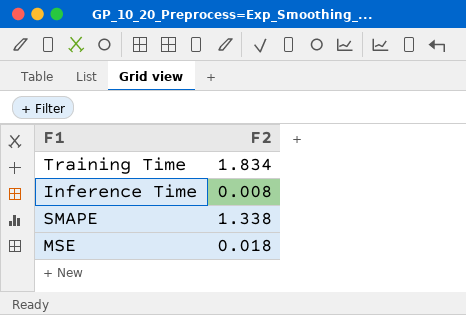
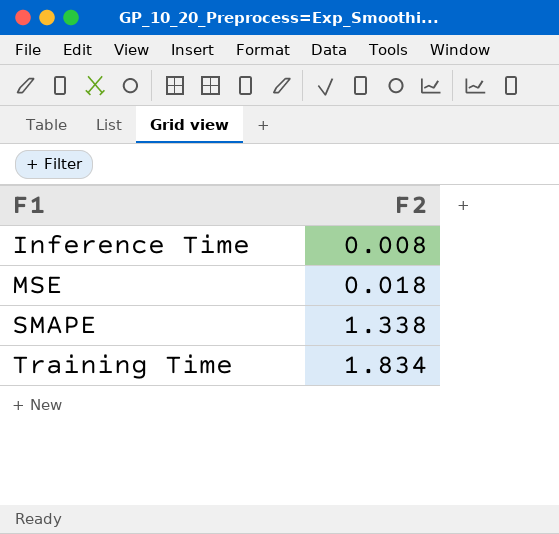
row order: none -> F1 ascending

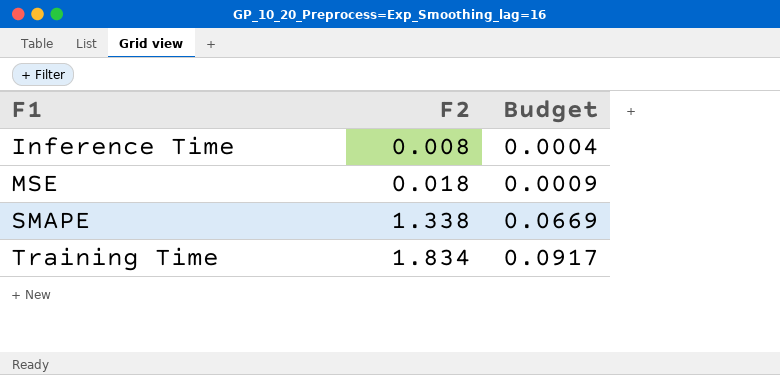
column Budget | formula: none -> [F2] * 0.05

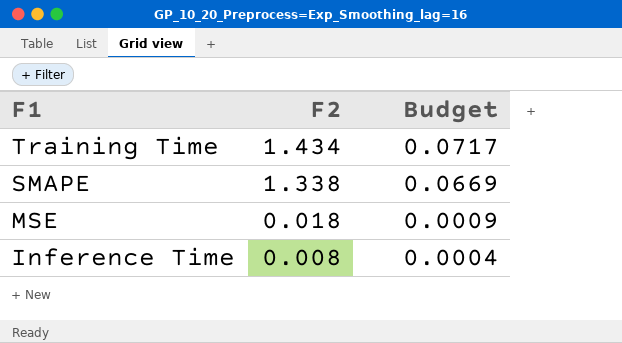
row order: F1 ascending -> F1 descending
Training Time | F2: 1.834 -> 1.434
Training Time | Budget: 0.0917 -> 0.0717

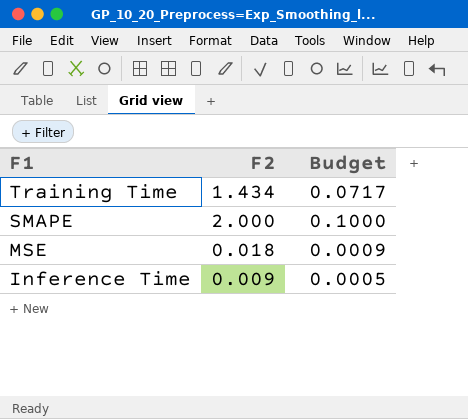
SMAPE | F2: 1.338 -> 2.000
SMAPE | Budget: 0.0669 -> 0.1000
Inference Time | F2: 0.008 -> 0.009
Inference Time | Budget: 0.0004 -> 0.0005

